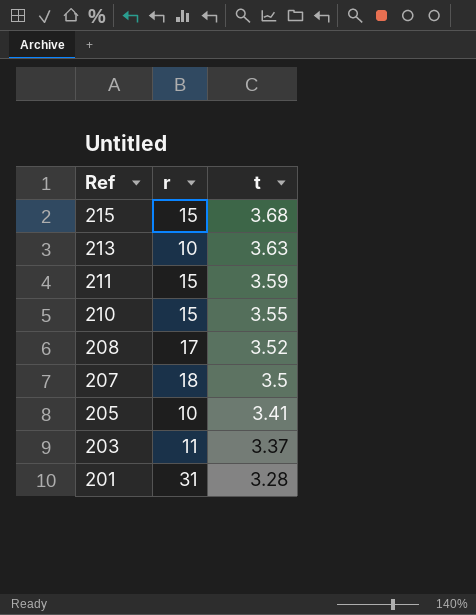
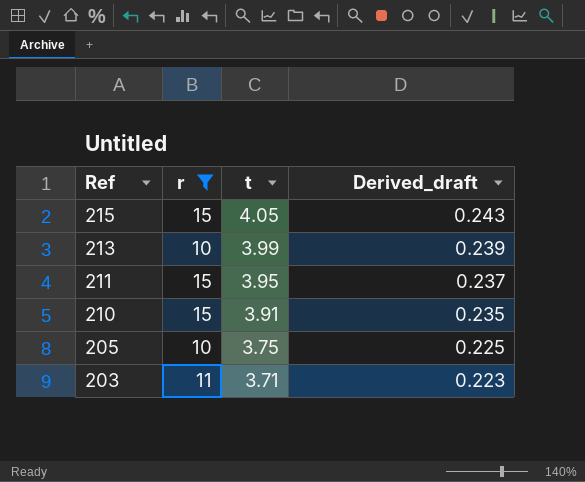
filter: none -> r <= 15
column Derived_draft | formula: none -> [t] * 0.06
215 | t: 3.68 -> 4.05
213 | t: 3.63 -> 3.99
211 | t: 3.59 -> 3.95
210 | t: 3.55 -> 3.91
205 | t: 3.41 -> 3.75
203 | t: 3.37 -> 3.71

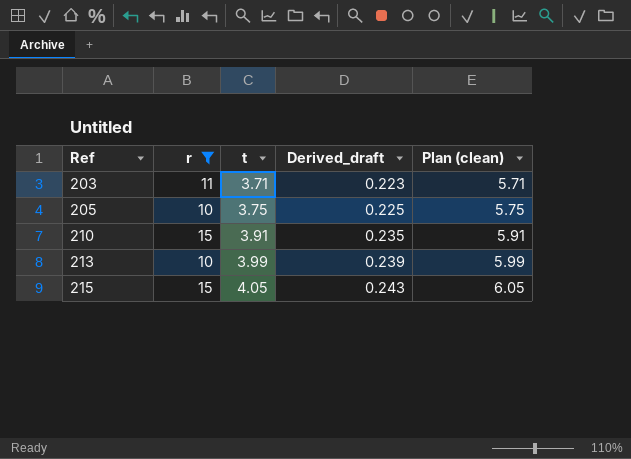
row order: Ref descending -> Ref ascending
column Plan (clean) | formula: none -> [t] + 2
row 211: 15 | 3.95 | 0.237 -> none

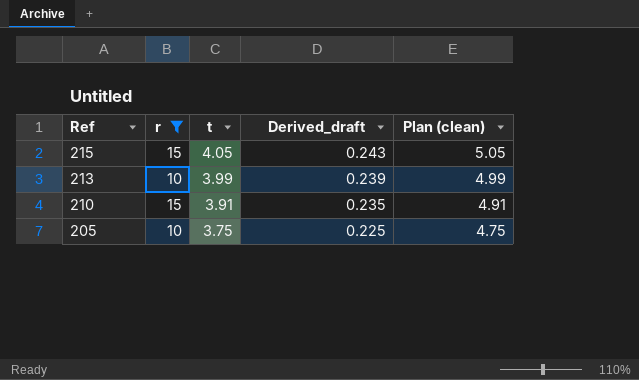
row order: Ref ascending -> Ref descending
column Plan (clean) | formula: [t] + 2 -> [t] + 1
row 203: 11 | 3.71 | 0.223 | 5.71 -> none

